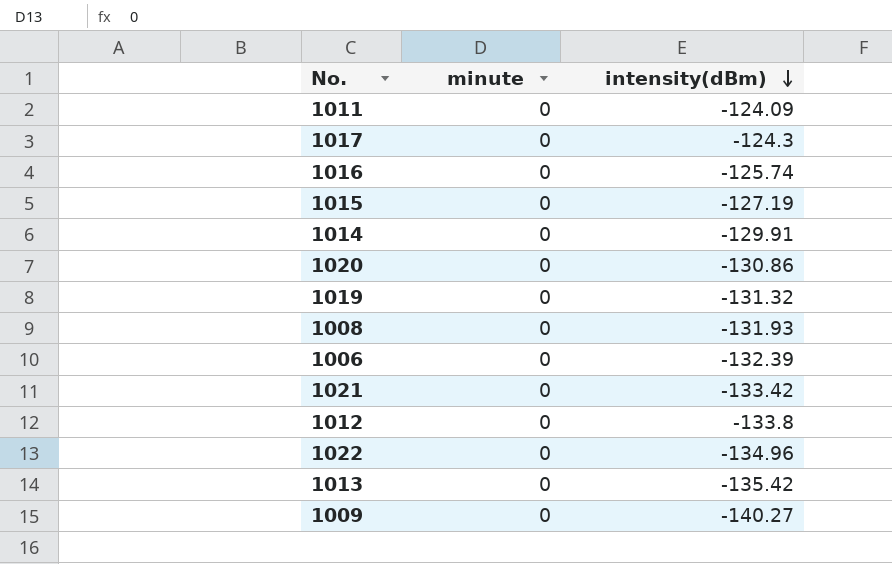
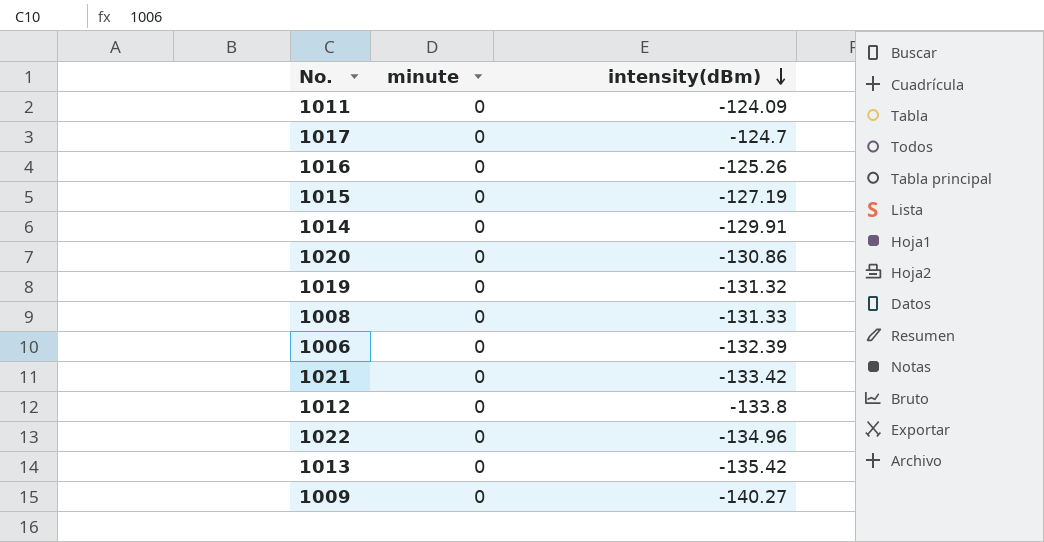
1017 | intensity(dBm): -124.3 -> -124.7
1016 | intensity(dBm): -125.74 -> -125.26
1008 | intensity(dBm): -131.93 -> -131.33

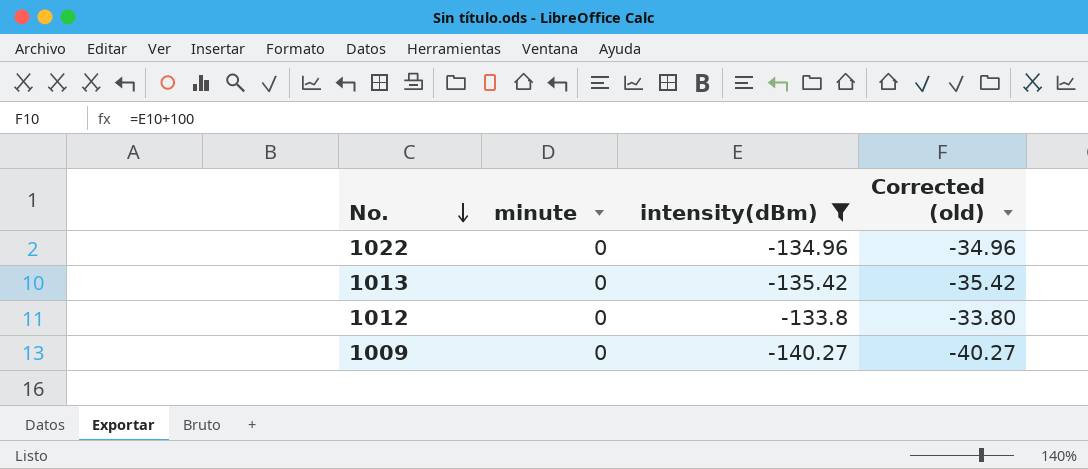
filter: none -> intensity(dBm) <= -133.8
row order: intensity(dBm) descending -> No. descending
column Corrected (old) | formula: none -> [intensity(dBm)] + 100

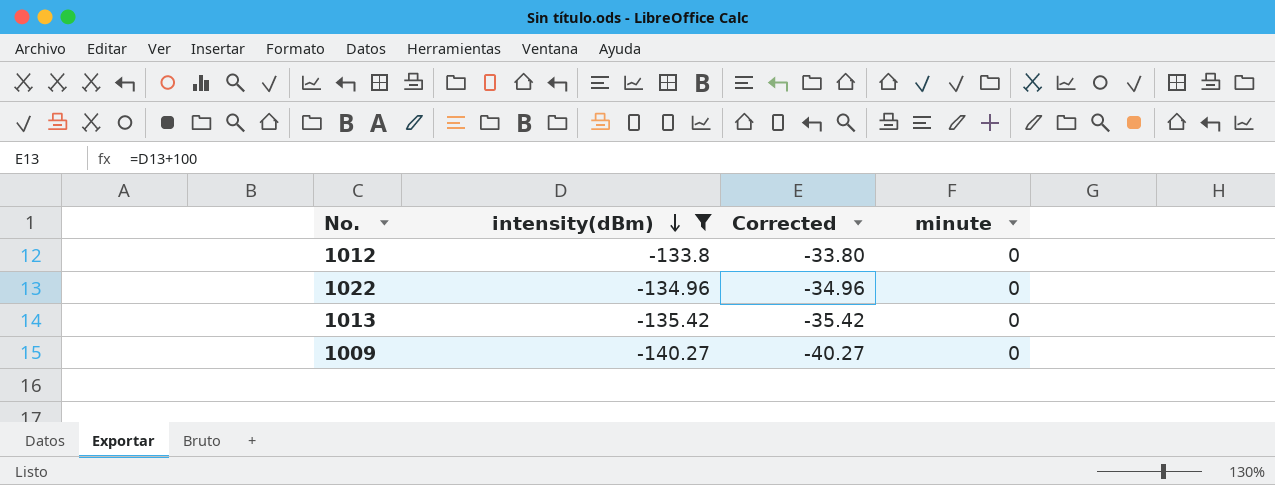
row order: No. descending -> intensity(dBm) descending
column name: Corrected (old) -> Corrected
column minute | position: 2 -> 4

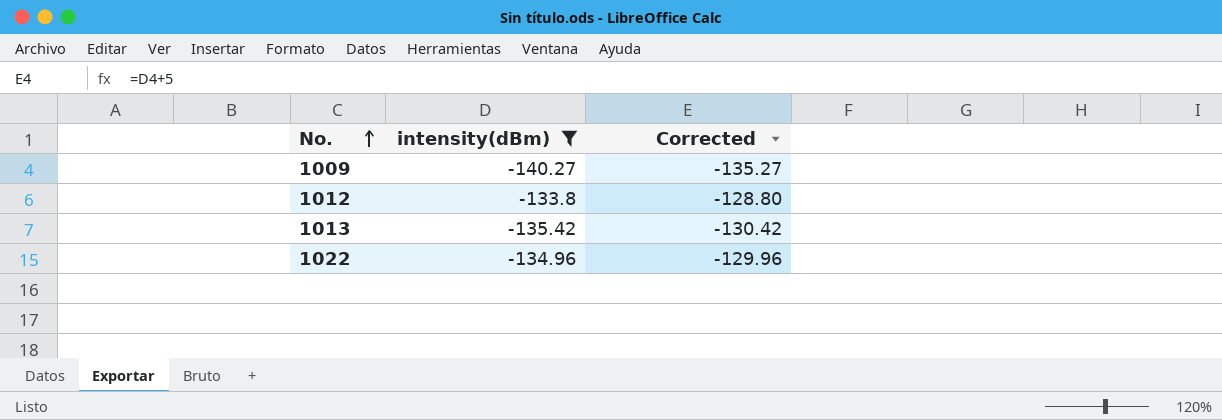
row order: intensity(dBm) descending -> No. ascending
column minute | position: 4 -> none
column Corrected | formula: [intensity(dBm)] + 100 -> [intensity(dBm)] + 5

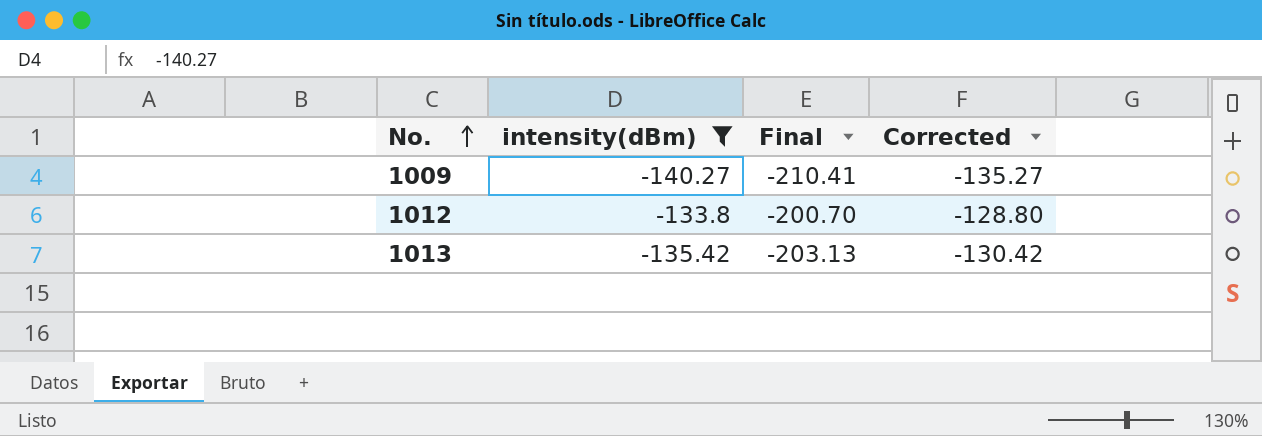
column Final | formula: none -> [intensity(dBm)] * 1.5
row 1022: -134.96 | -129.96 -> none

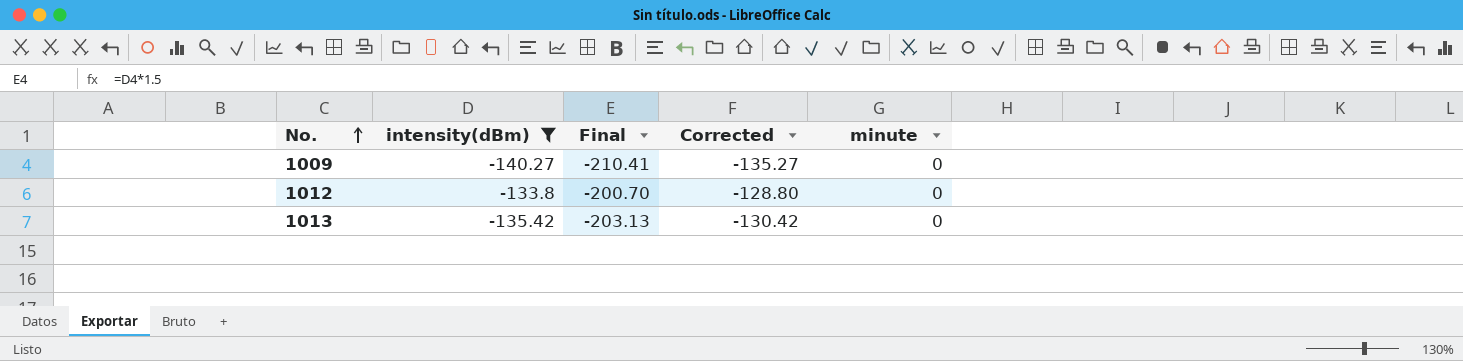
column minute | position: none -> 5

